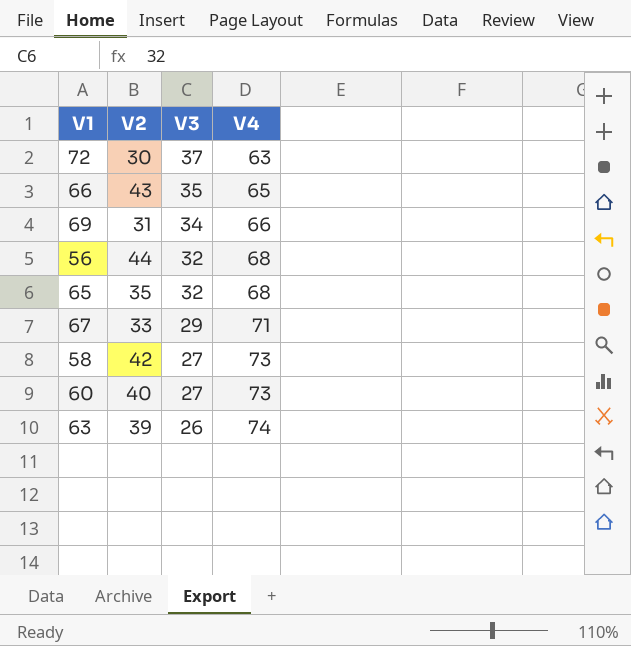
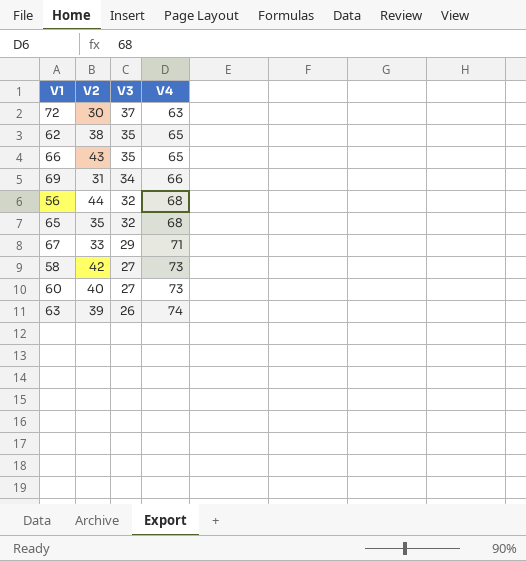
row 62: none -> 38 | 35 | 65

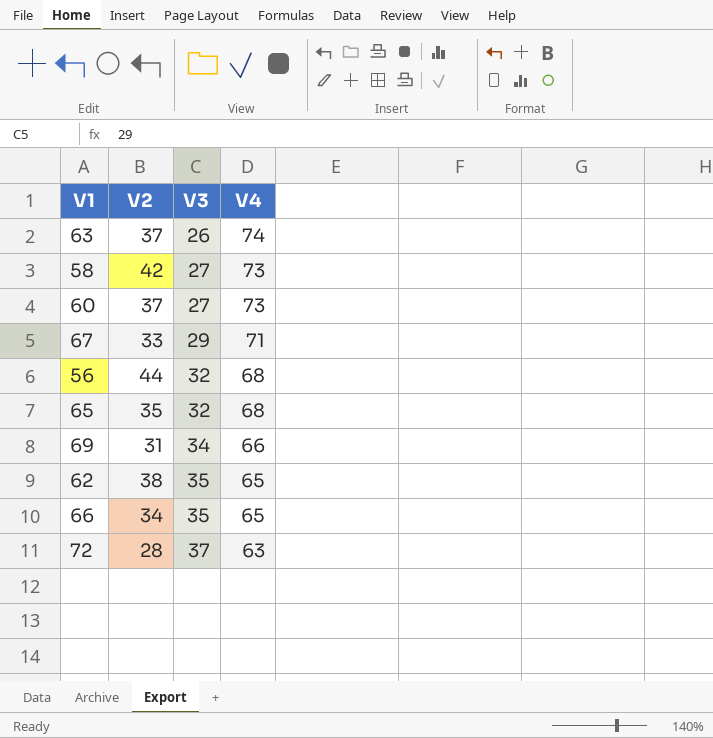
row order: V3 descending -> V3 ascending
63 | V2: 39 -> 37
60 | V2: 40 -> 37
66 | V2: 43 -> 34
72 | V2: 30 -> 28

